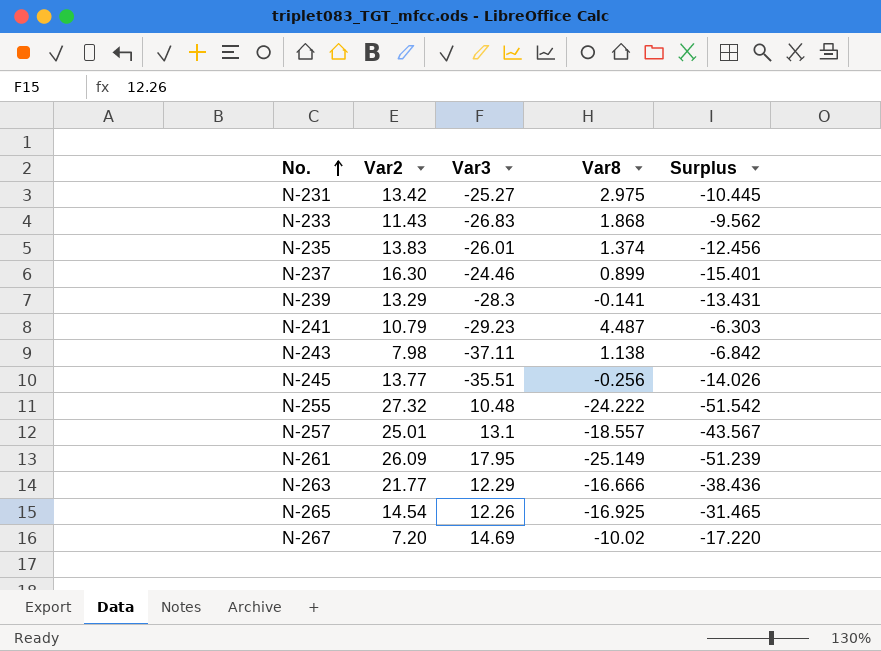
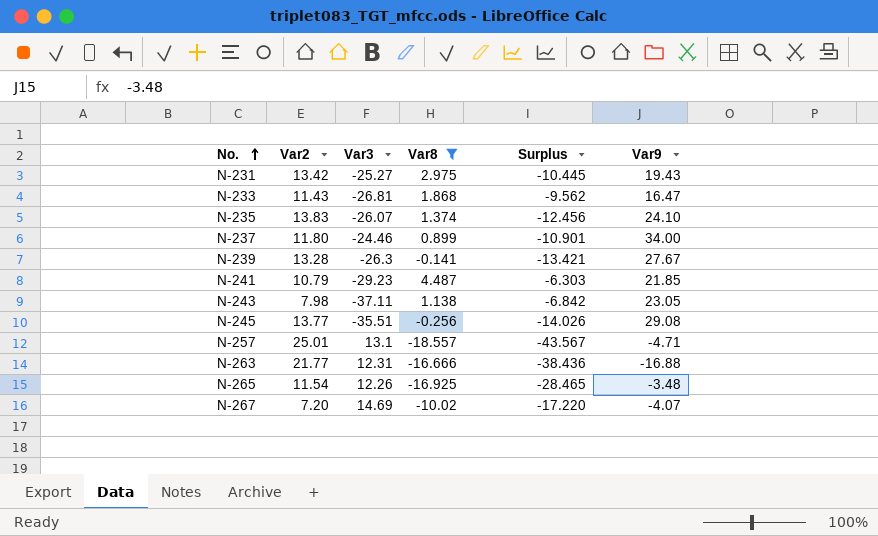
filter: none -> Var8 >= -18.557
column Var9 | position: none -> 6
N-233 | Var3: -26.83 -> -26.81
N-235 | Var3: -26.01 -> -26.07
N-237 | Var2: 16.30 -> 11.80
N-237 | Surplus: -15.401 -> -10.901
N-239 | Var2: 13.29 -> 13.28
N-239 | Var3: -28.3 -> -26.3
N-239 | Surplus: -13.431 -> -13.421
N-263 | Var3: 12.29 -> 12.31
N-265 | Var2: 14.54 -> 11.54
N-265 | Surplus: -31.465 -> -28.465

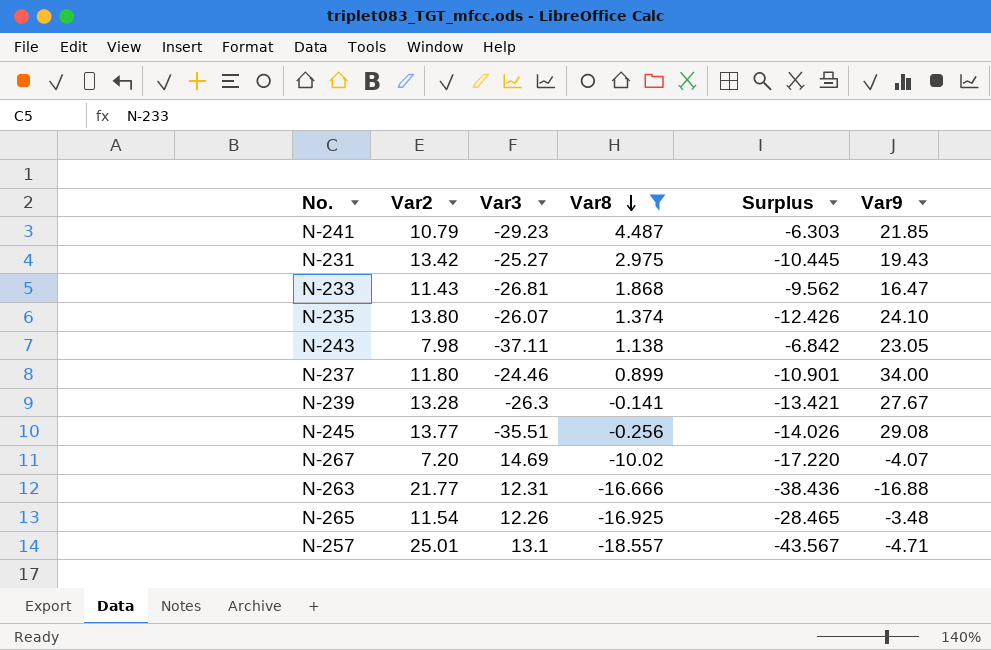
row order: No. ascending -> Var8 descending
N-235 | Var2: 13.83 -> 13.80
N-235 | Surplus: -12.456 -> -12.426

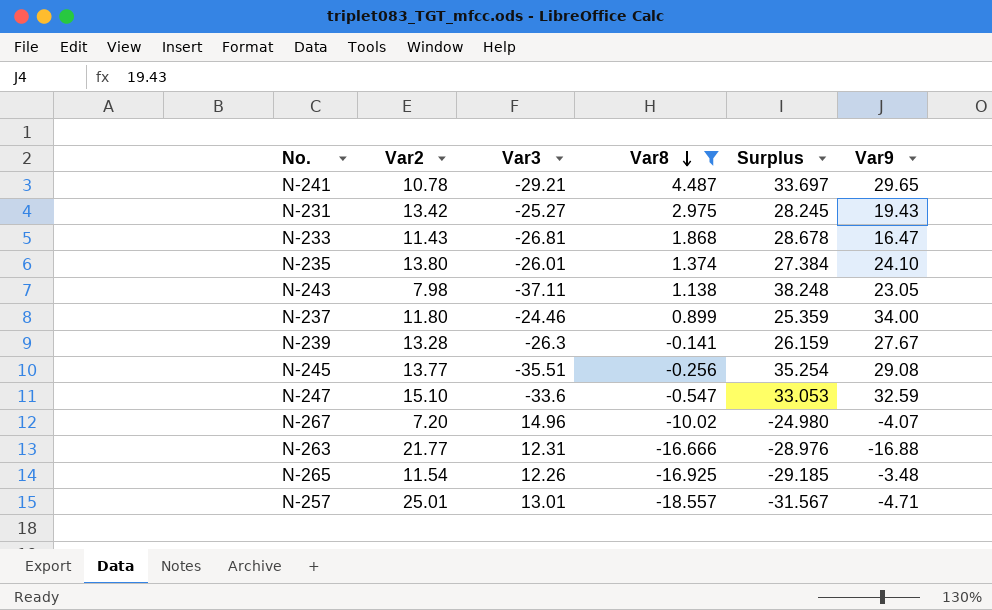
column Surplus | formula: [Var8] - [Var2] -> [Var8] - [Var3]
N-241 | Var2: 10.79 -> 10.78
N-241 | Var3: -29.23 -> -29.21
N-241 | Var9: 21.85 -> 29.65
N-235 | Var3: -26.07 -> -26.01
row N-247: none -> 15.10 | -33.6 | -0.547 | 33.053 | 32.59
N-267 | Var3: 14.69 -> 14.96
N-257 | Var3: 13.1 -> 13.01

